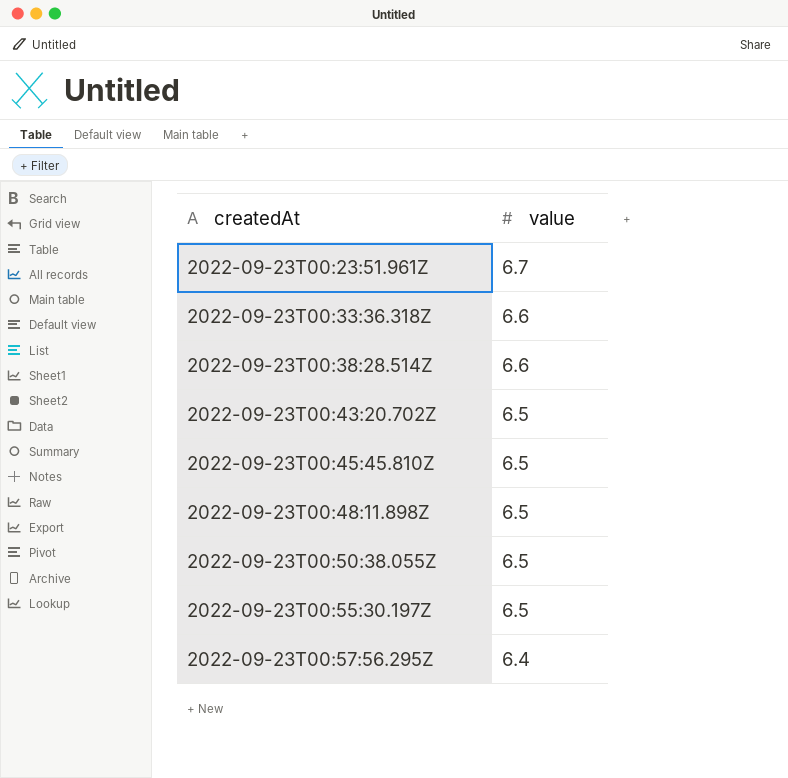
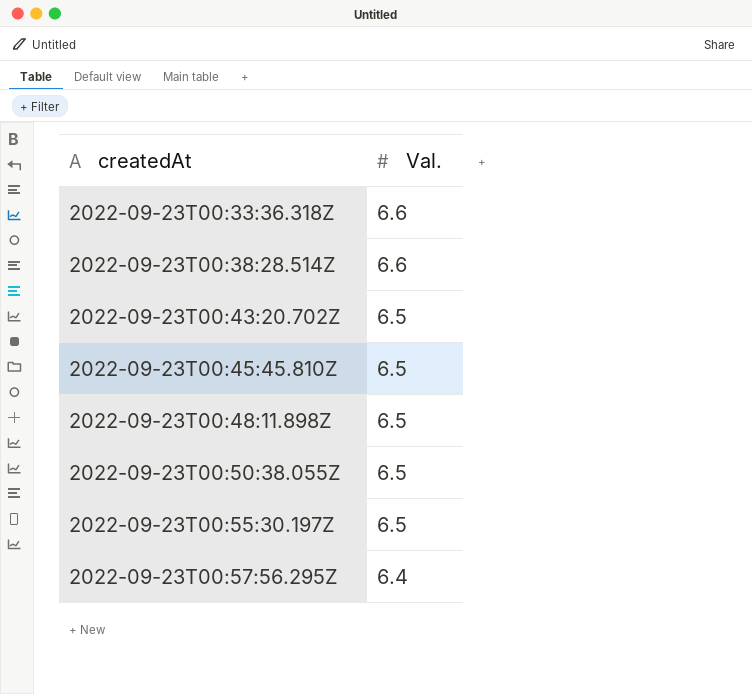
column name: value -> Val.
row 2022-09-23T00:23:51.961Z: 6.7 -> none

